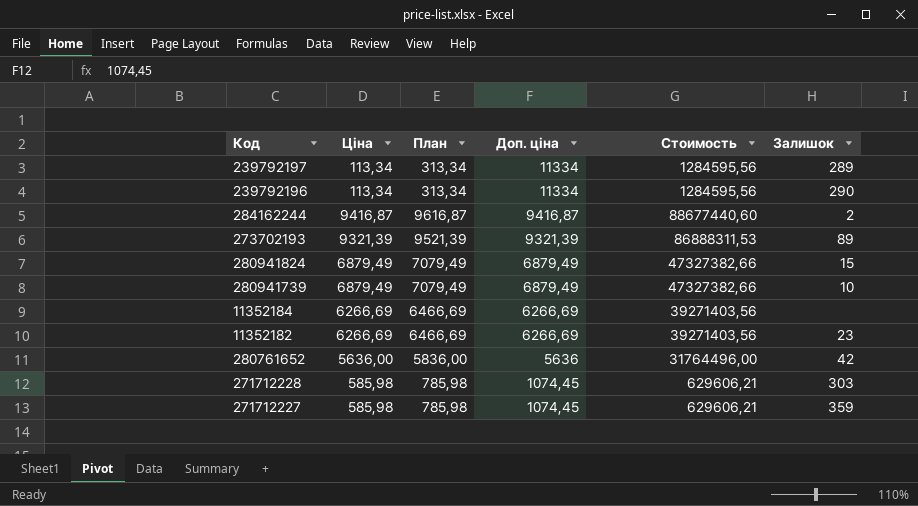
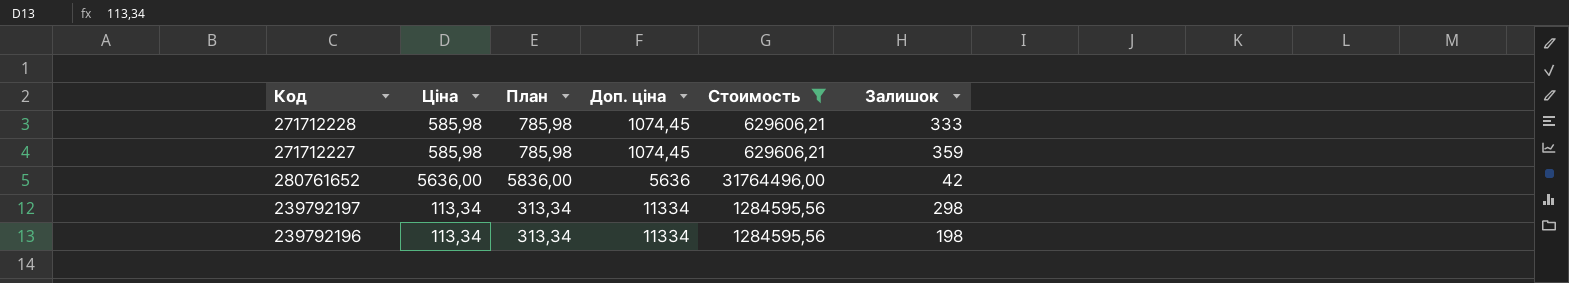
filter: none -> Стоимость <= 31764496,00
row order: Доп. ціна descending -> Доп. ціна ascending
271712228 | Залишок: 303 -> 333
239792197 | Залишок: 289 -> 298
239792196 | Залишок: 290 -> 198

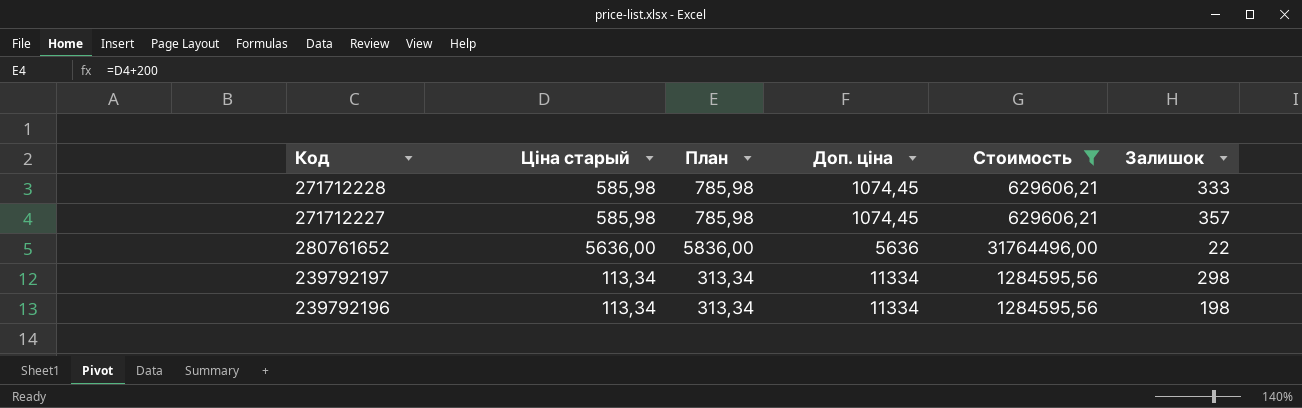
column name: Ціна -> Ціна старый
271712227 | Залишок: 359 -> 357
280761652 | Залишок: 42 -> 22

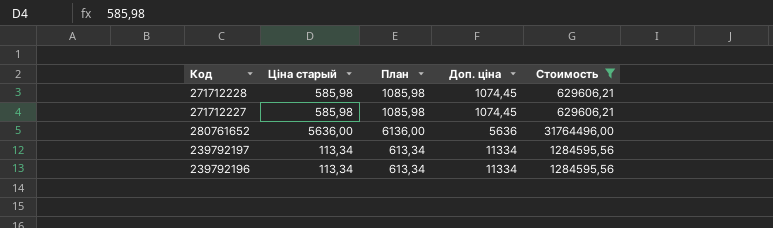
column Залишок | position: 6 -> none
column План | formula: [Ціна старый] + 200 -> [Ціна старый] + 500

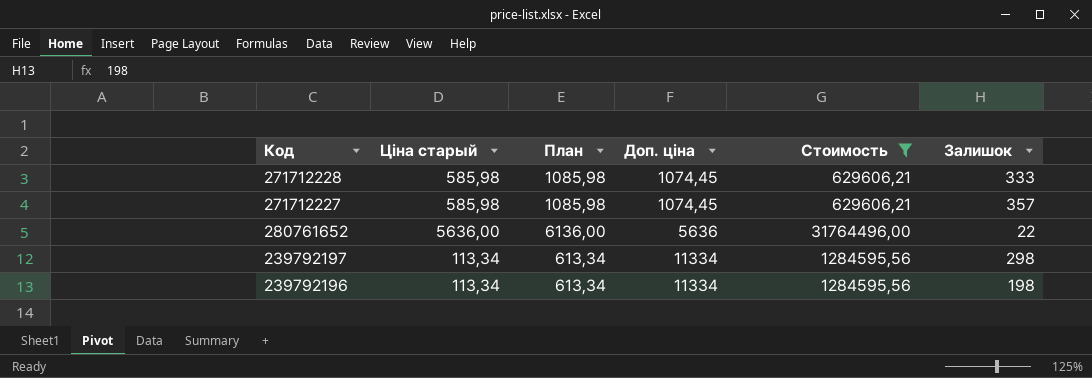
column Залишок | position: none -> 6

